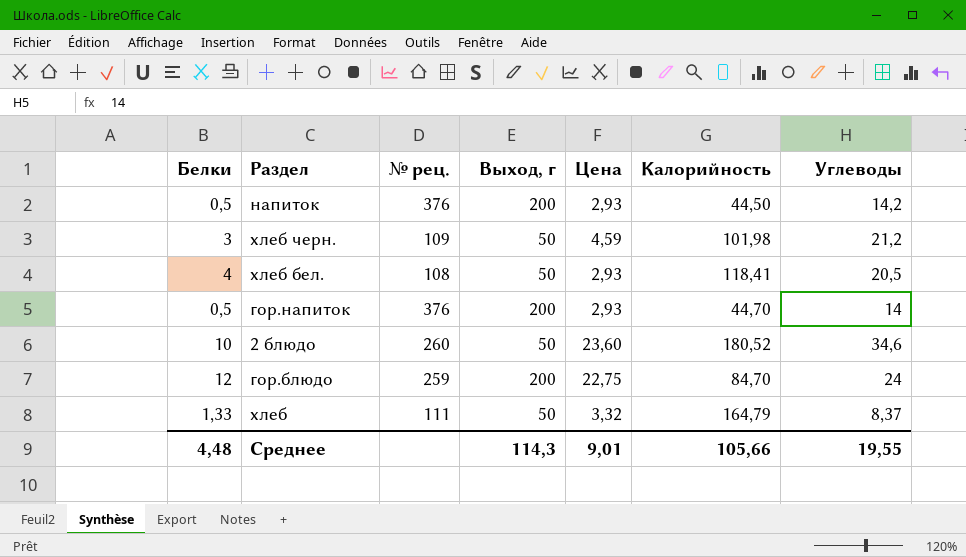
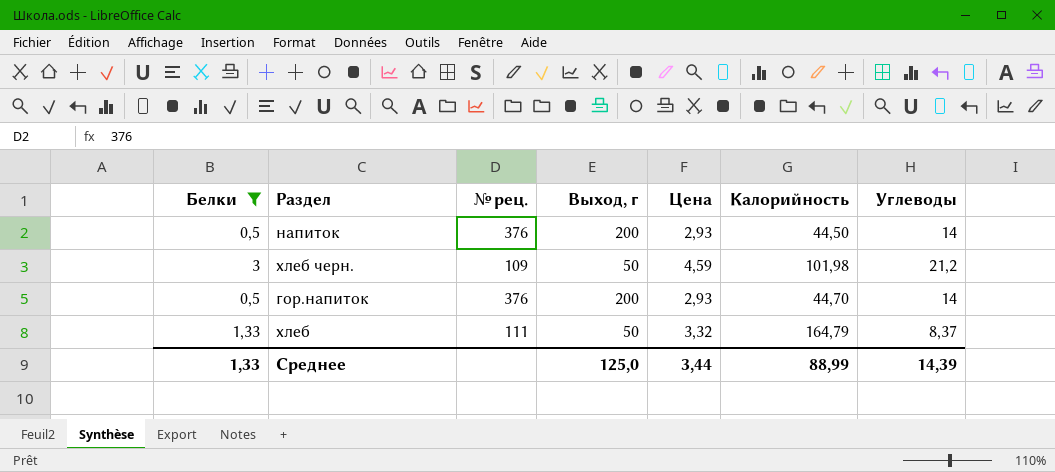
filter: none -> Белки <= 3
напиток | Углеводы: 14,2 -> 14
Среднее | Белки: 4,48 -> 1,33
Среднее | Выход, г: 114,3 -> 125,0
Среднее | Цена: 9,01 -> 3,44
Среднее | Калорийность: 105,66 -> 88,99
Среднее | Углеводы: 19,55 -> 14,39

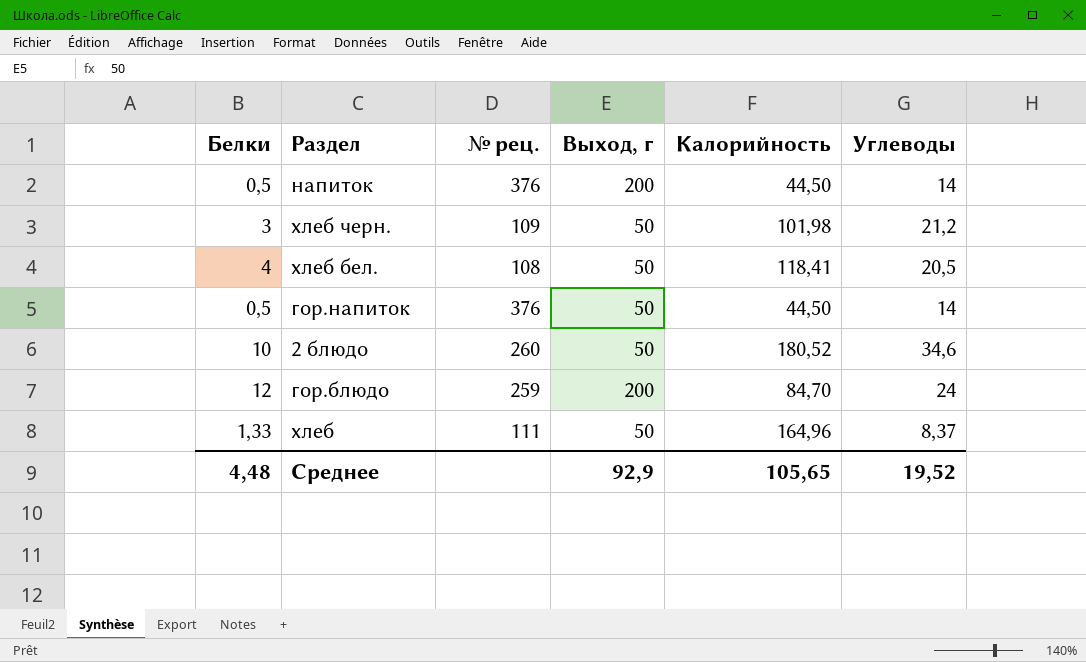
filter: Белки <= 3 -> none
column Цена | position: 5 -> none
гор.напиток | Выход, г: 200 -> 50
гор.напиток | Калорийность: 44,70 -> 44,50
хлеб | Калорийность: 164,79 -> 164,96
Среднее | Белки: 1,33 -> 4,48
Среднее | Выход, г: 125,0 -> 92,9
Среднее | Калорийность: 88,99 -> 105,65
Среднее | Углеводы: 14,39 -> 19,52

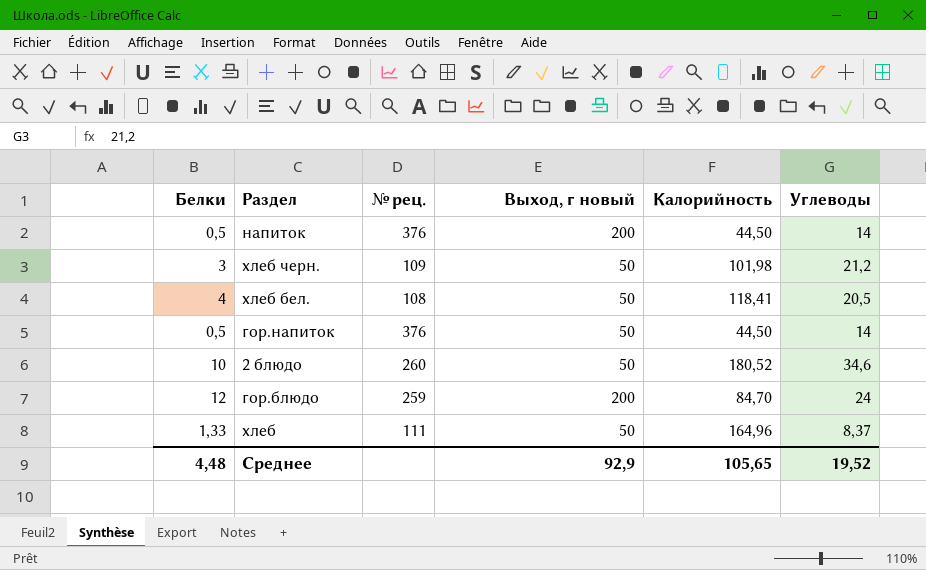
column name: Выход, г -> Выход, г новый

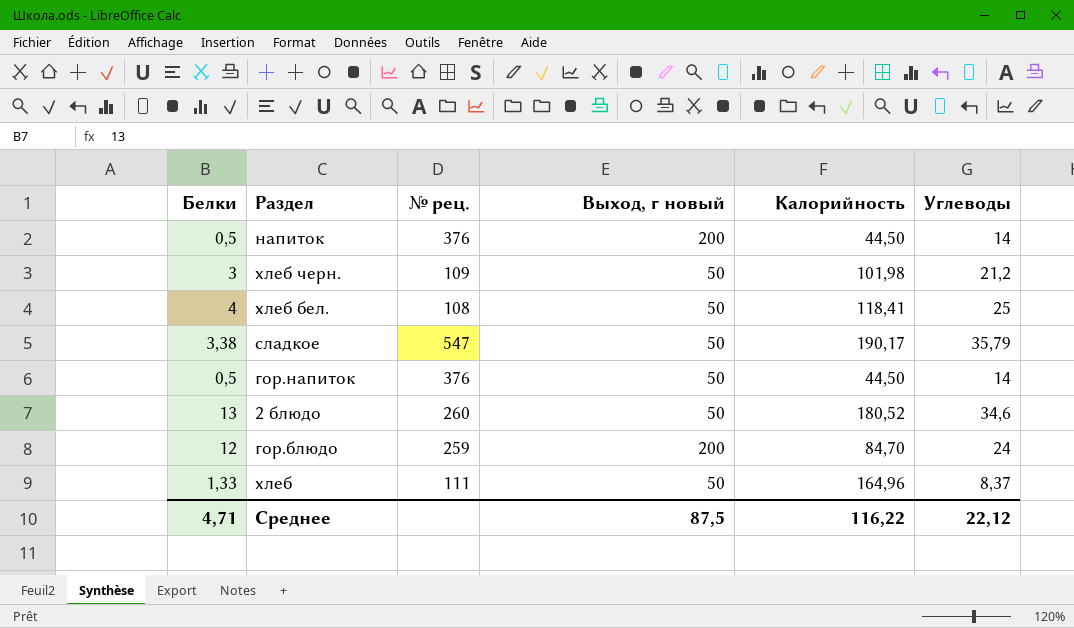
хлеб бел. | Углеводы: 20,5 -> 25
row сладкое: none -> 3,38 | 547 | 50 | 190,17 | 35,79
2 блюдо | Белки: 10 -> 13
Среднее | Белки: 4,48 -> 4,71
Среднее | Выход, г новый: 92,9 -> 87,5
Среднее | Калорийность: 105,65 -> 116,22
Среднее | Углеводы: 19,52 -> 22,12

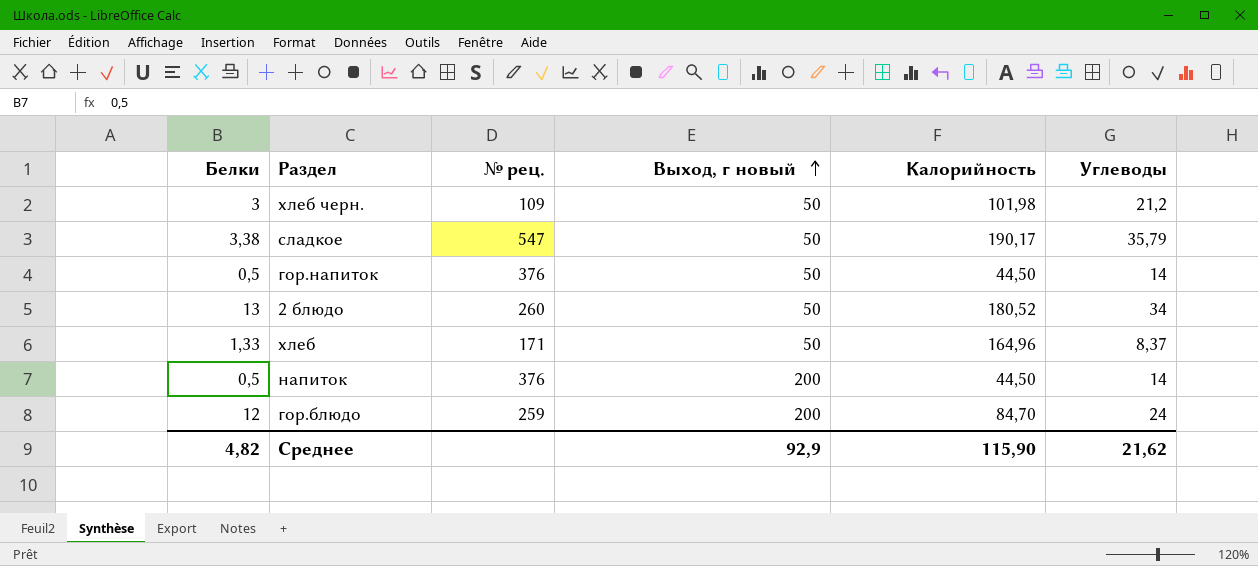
row order: none -> Выход, г новый ascending
row хлеб бел.: 4 | 108 | 50 | 118,41 | 25 -> none
2 блюдо | Углеводы: 34,6 -> 34
хлеб | № рец.: 111 -> 171
Среднее | Белки: 4,71 -> 4,82
Среднее | Выход, г новый: 87,5 -> 92,9
Среднее | Калорийность: 116,22 -> 115,90
Среднее | Углеводы: 22,12 -> 21,62

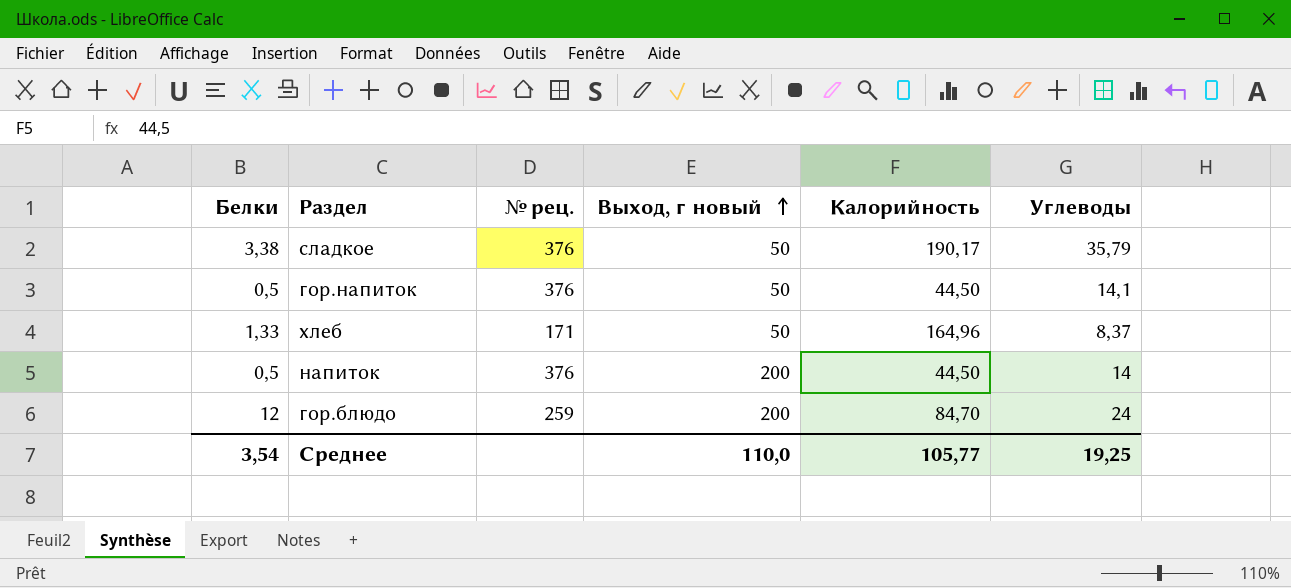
row хлеб черн.: 3 | 109 | 50 | 101,98 | 21,2 -> none
row 2 блюдо: 13 | 260 | 50 | 180,52 | 34 -> none
сладкое | № рец.: 547 -> 376
гор.напиток | Углеводы: 14 -> 14,1
Среднее | Белки: 4,82 -> 3,54
Среднее | Выход, г новый: 92,9 -> 110,0
Среднее | Калорийность: 115,90 -> 105,77
Среднее | Углеводы: 21,62 -> 19,25

